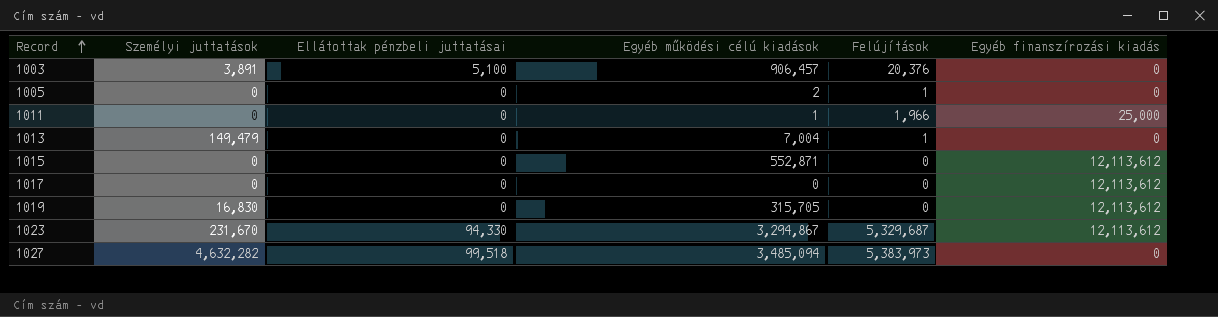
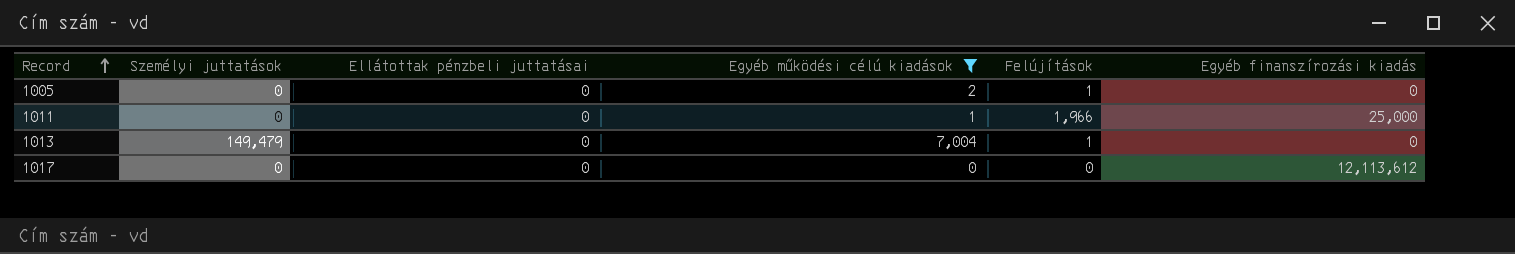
filter: none -> Egyéb működési célú kiadások <= 7,004

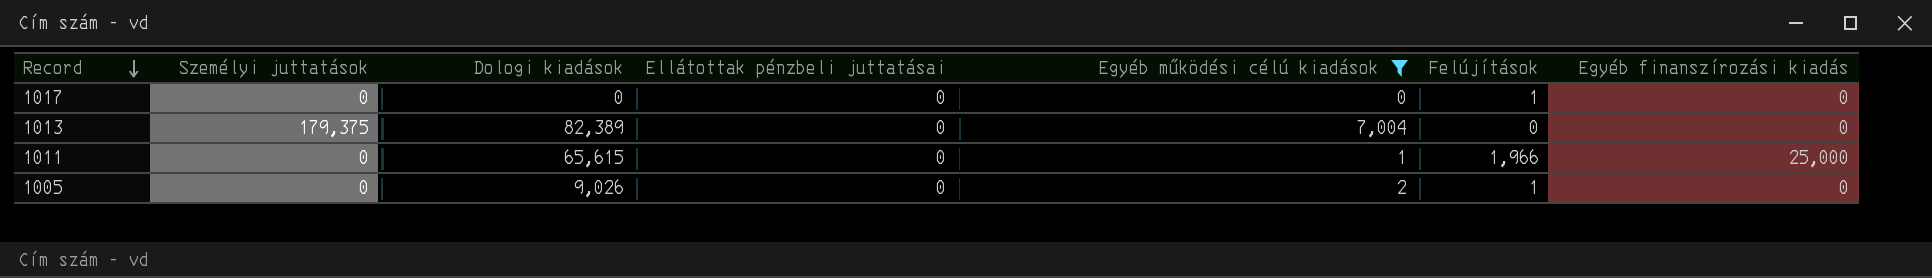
row order: Record ascending -> Record descending
column Dologi kiadások | position: none -> 3
1017 | Felújítások: 0 -> 1
1017 | Egyéb finanszírozási kiadás: 12,113,612 -> 0
1013 | Személyi juttatások: 149,479 -> 179,375
1013 | Felújítások: 1 -> 0

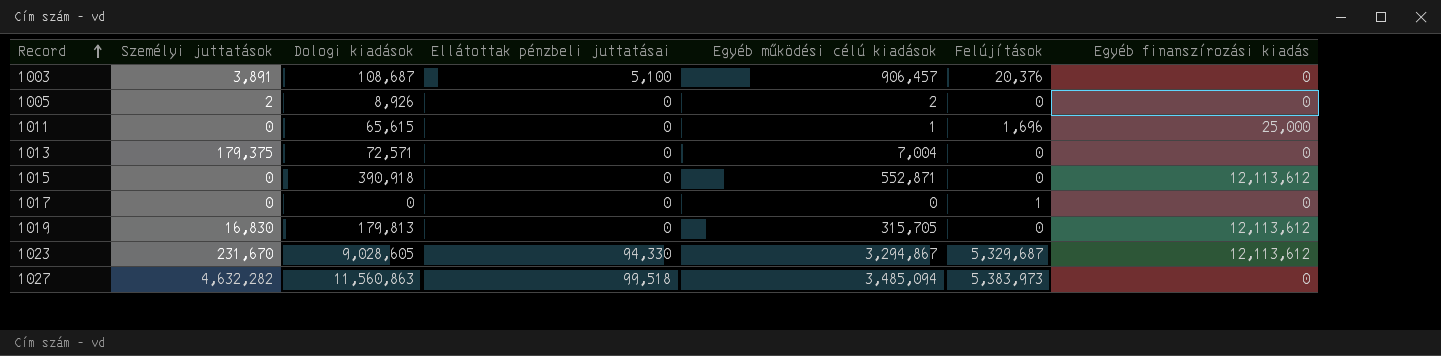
filter: Egyéb működési célú kiadások <= 7,004 -> none
row order: Record descending -> Record ascending
1005 | Személyi juttatások: 0 -> 2
1005 | Dologi kiadások: 9,026 -> 8,926
1005 | Felújítások: 1 -> 0
1011 | Felújítások: 1,966 -> 1,696
1013 | Dologi kiadások: 82,389 -> 72,571

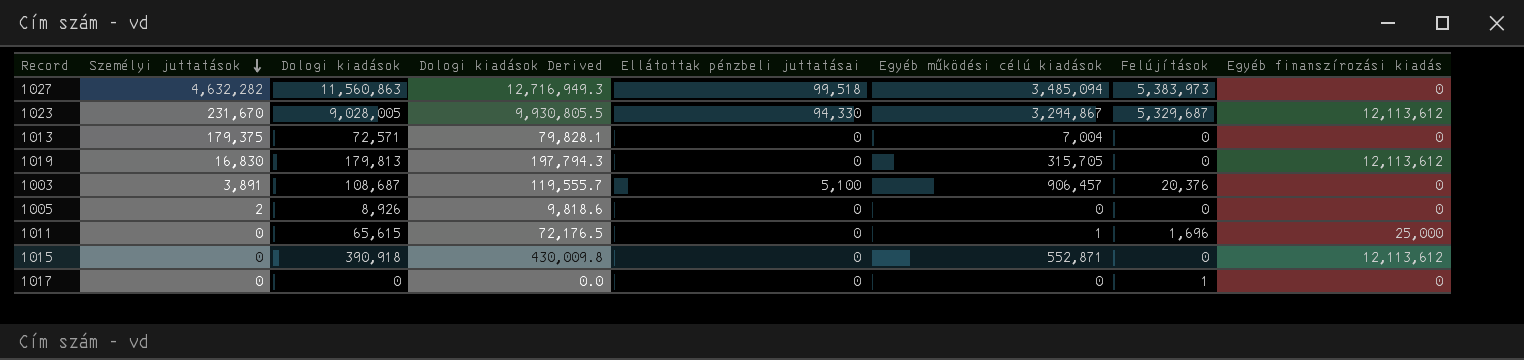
row order: Record ascending -> Személyi juttatások descending
column Dologi kiadások Derived | formula: none -> [Dologi kiadások] * 1.1
1023 | Dologi kiadások: 9,028,605 -> 9,028,005
1005 | Egyéb működési célú kiadások: 2 -> 0

